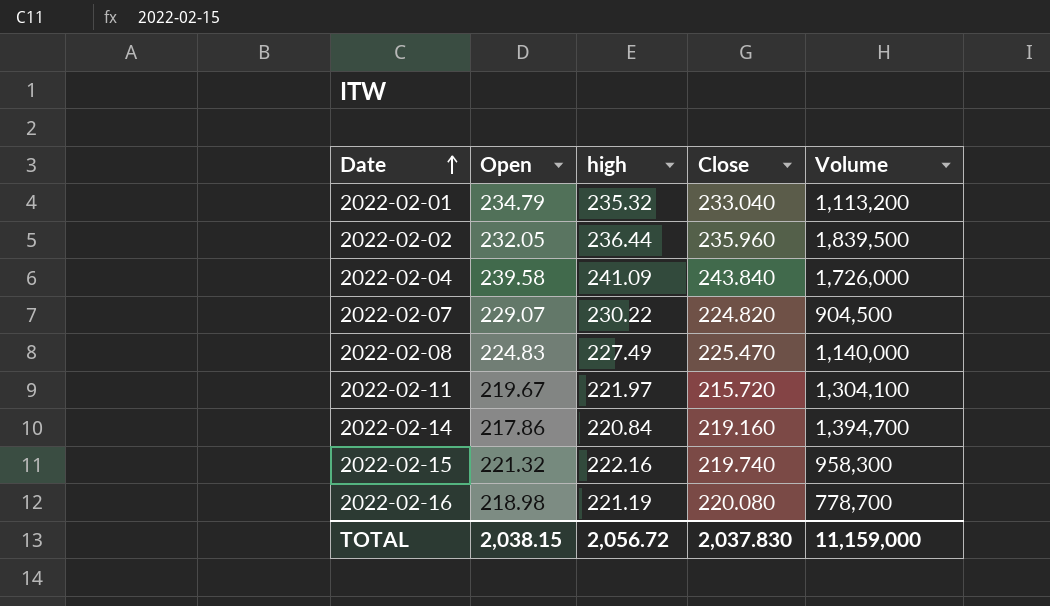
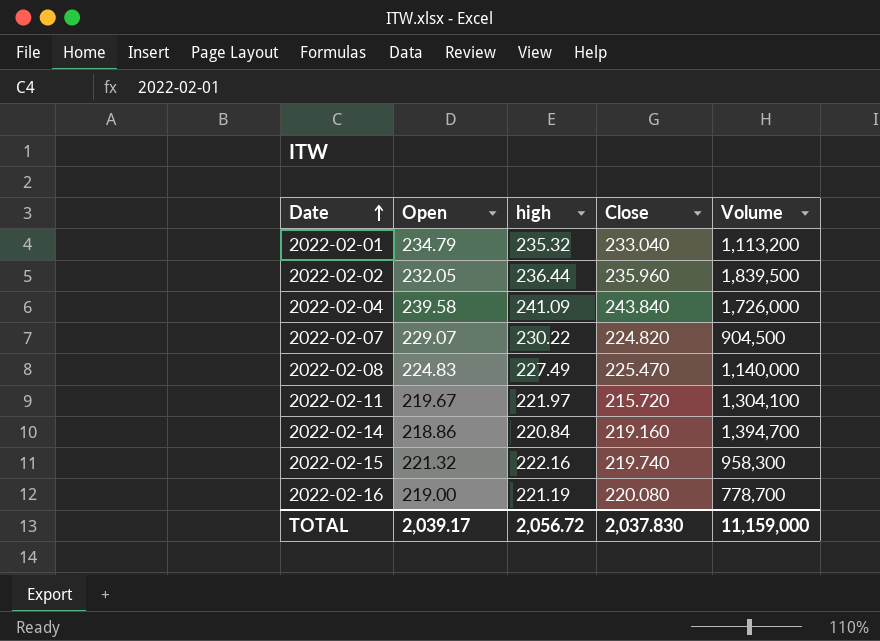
2022-02-14 | Open: 217.86 -> 218.86
2022-02-16 | Open: 218.98 -> 219.00
TOTAL | Open: 2,038.15 -> 2,039.17

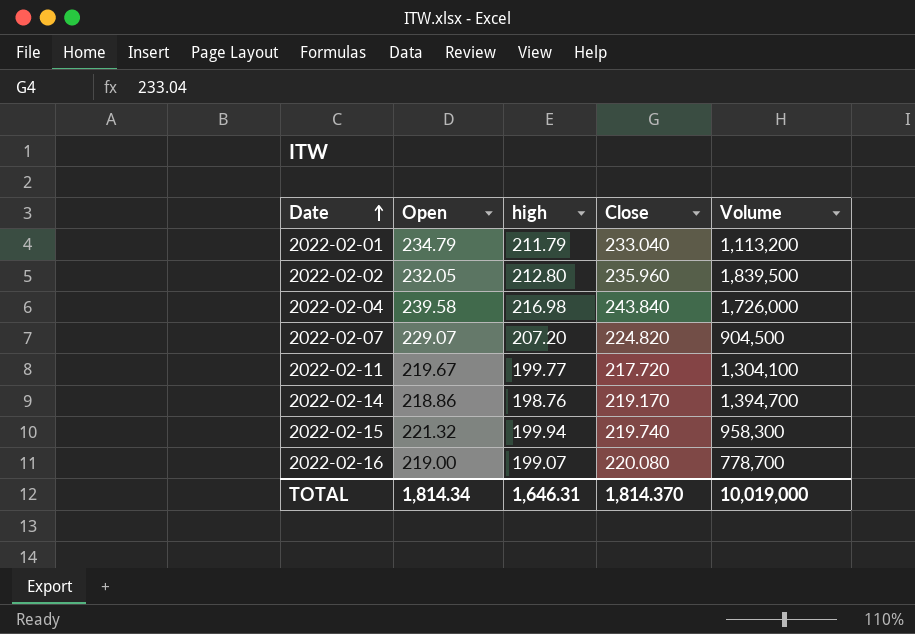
row 2022-02-08: 224.83 | 227.49 | 225.470 | 1,140,000 -> none
2022-02-01 | high: 235.32 -> 211.79
2022-02-02 | high: 236.44 -> 212.80
2022-02-04 | high: 241.09 -> 216.98
2022-02-07 | high: 230.22 -> 207.20
2022-02-11 | high: 221.97 -> 199.77
2022-02-11 | Close: 215.720 -> 217.720
2022-02-14 | high: 220.84 -> 198.76
2022-02-14 | Close: 219.160 -> 219.170
2022-02-15 | high: 222.16 -> 199.94
2022-02-16 | high: 221.19 -> 199.07
TOTAL | Open: 2,039.17 -> 1,814.34
TOTAL | high: 2,056.72 -> 1,646.31
TOTAL | Close: 2,037.830 -> 1,814.370
TOTAL | Volume: 11,159,000 -> 10,019,000

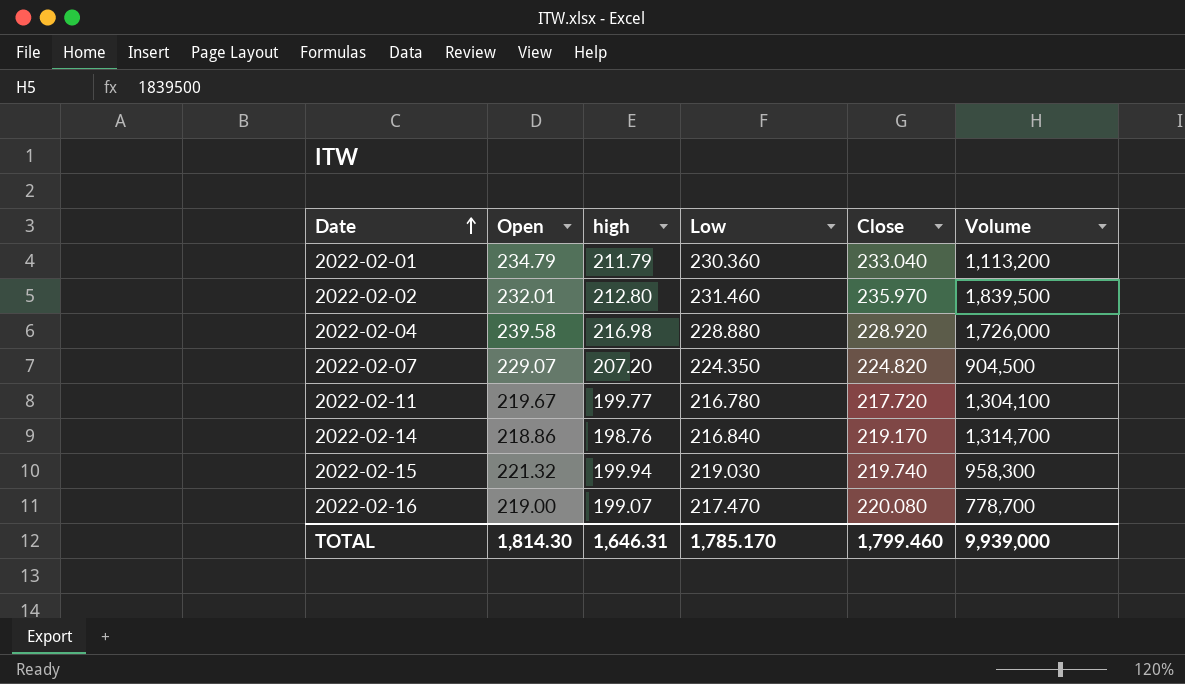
column Low | position: none -> 4
2022-02-02 | Open: 232.05 -> 232.01
2022-02-02 | Close: 235.960 -> 235.970
2022-02-04 | Close: 243.840 -> 228.920
2022-02-14 | Volume: 1,394,700 -> 1,314,700
TOTAL | Open: 1,814.34 -> 1,814.30
TOTAL | Close: 1,814.370 -> 1,799.460
TOTAL | Volume: 10,019,000 -> 9,939,000

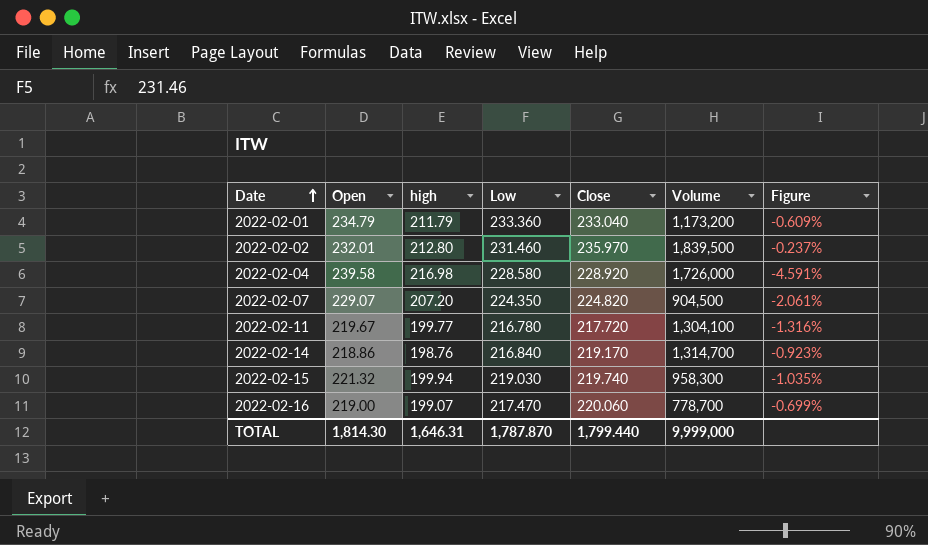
column Figure | formula: none -> ([Low] - [Open]) / [Open]
2022-02-01 | Low: 230.360 -> 233.360
2022-02-01 | Volume: 1,113,200 -> 1,173,200
2022-02-04 | Low: 228.880 -> 228.580
2022-02-16 | Close: 220.080 -> 220.060
TOTAL | Low: 1,785.170 -> 1,787.870
TOTAL | Close: 1,799.460 -> 1,799.440
TOTAL | Volume: 9,939,000 -> 9,999,000

